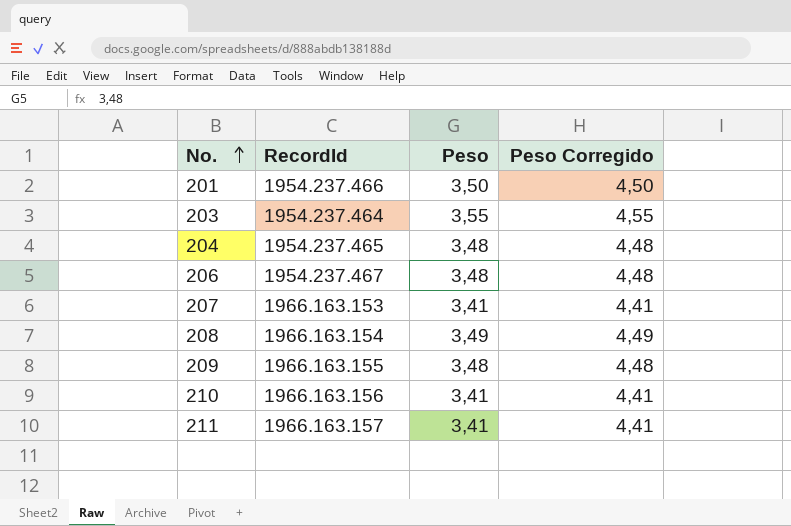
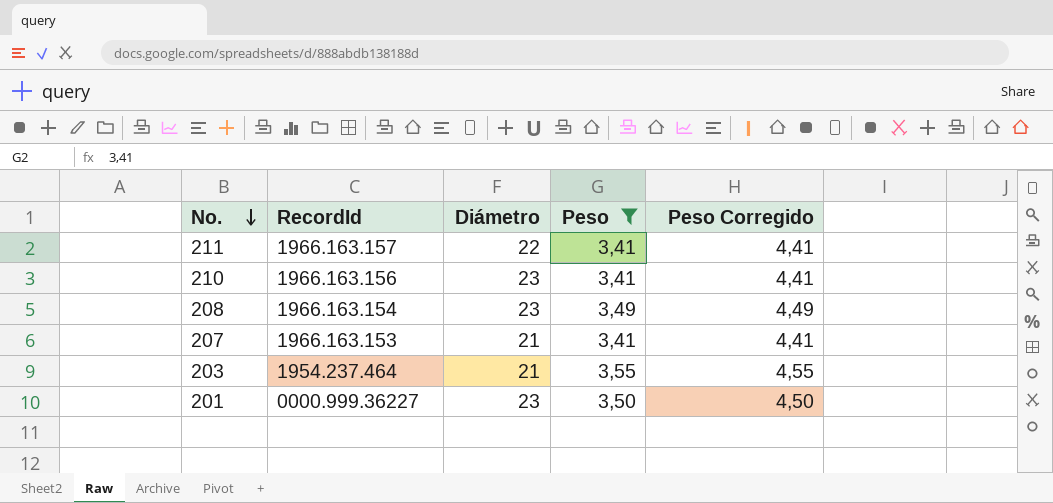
filter: none -> Peso != 3,48
row order: No. ascending -> No. descending
column Diámetro | position: none -> 3
201 | RecordId: 1954.237.466 -> 0000.999.36227

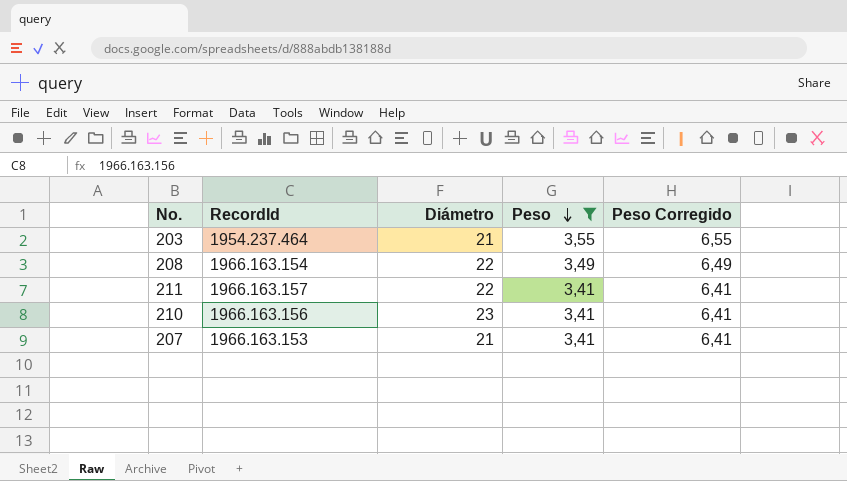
row order: No. descending -> Peso descending
column Peso Corregido | formula: [Peso] + 1 -> [Peso] + 3
row 201: 0000.999.36227 | 23 | 3,50 | 4,50 -> none
208 | Diámetro: 23 -> 22

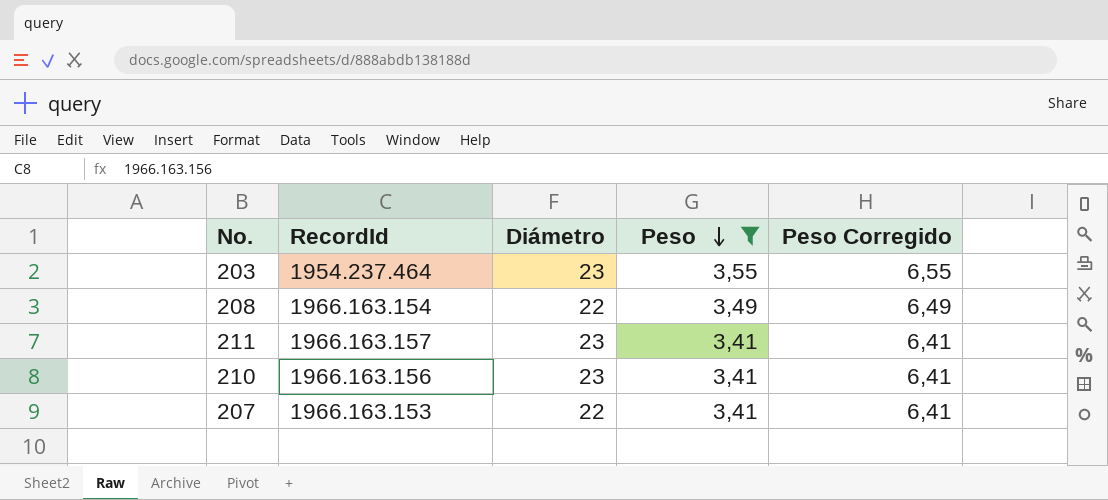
203 | Diámetro: 21 -> 23
211 | Diámetro: 22 -> 23
207 | Diámetro: 21 -> 22

